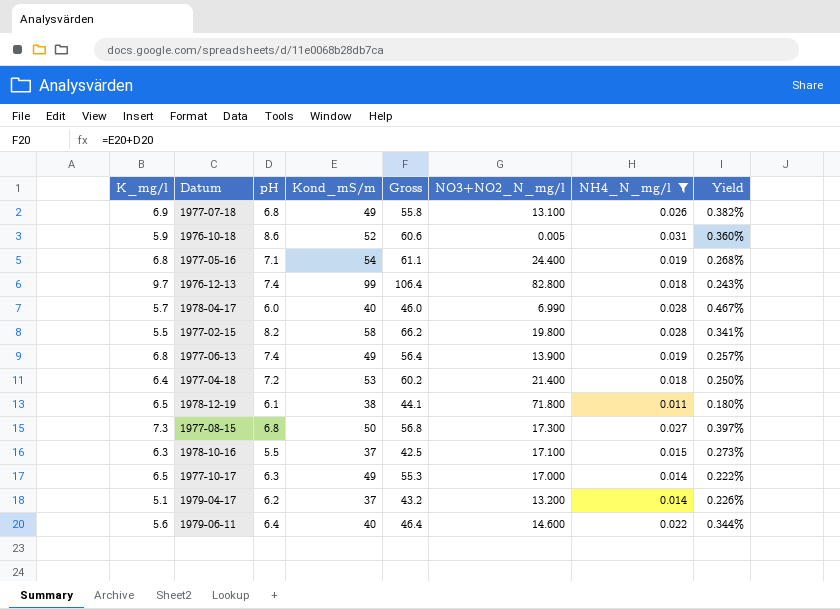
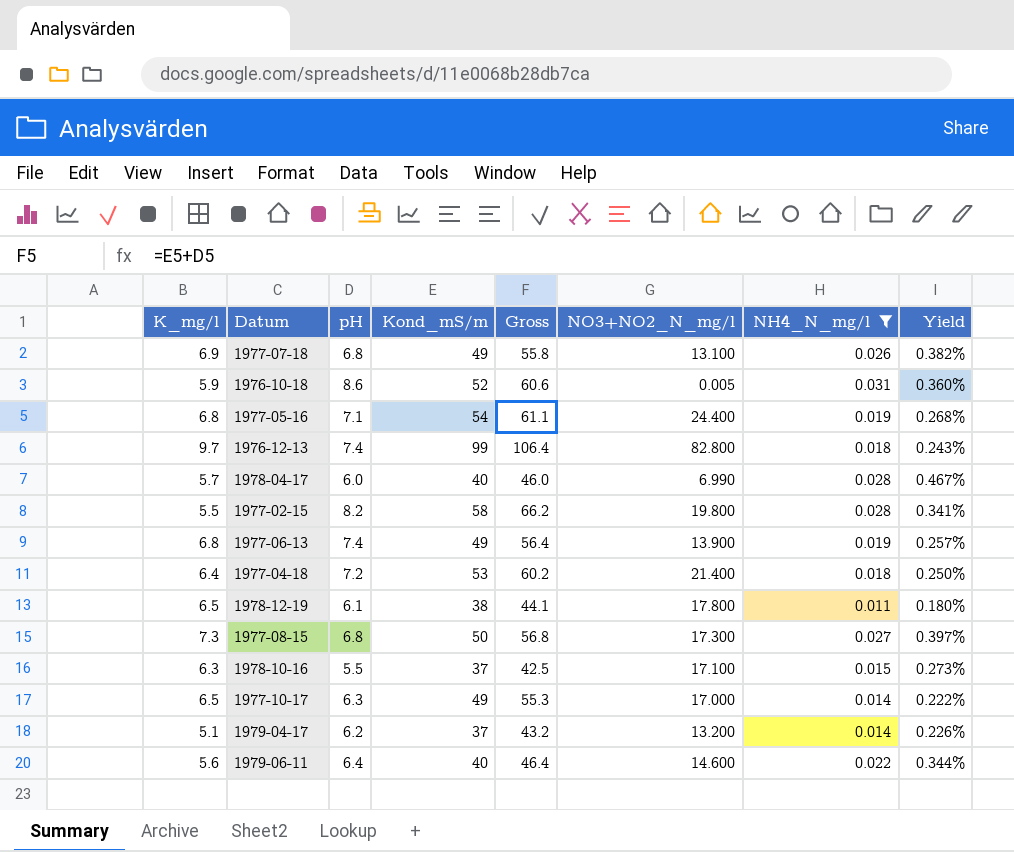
1978-12-19 | NO3+NO2_N_mg/l: 71.800 -> 17.800

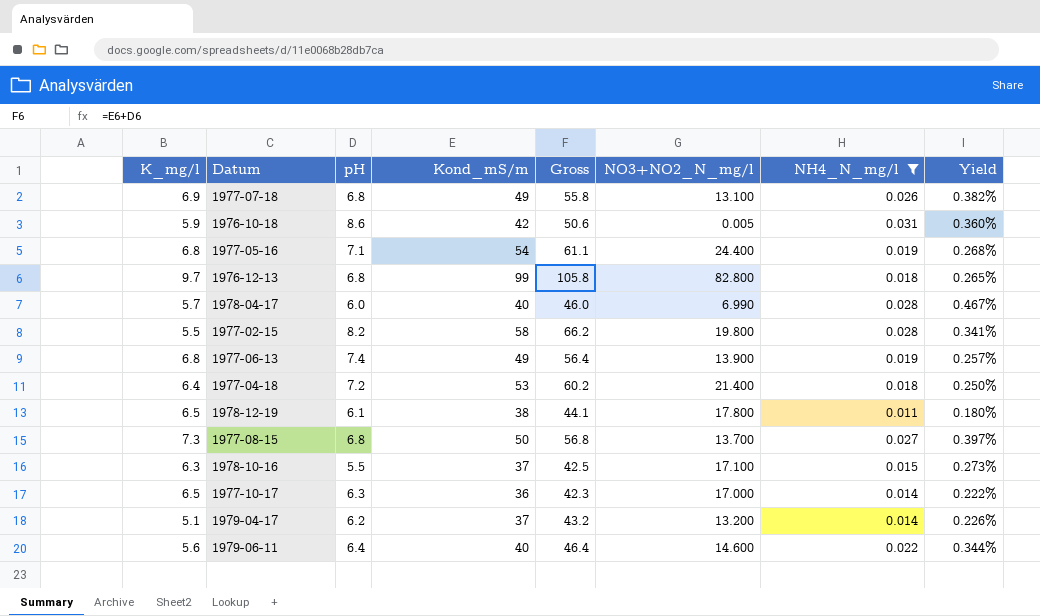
1976-10-18 | Kond_mS/m: 52 -> 42
1976-10-18 | Gross: 60.6 -> 50.6
1976-12-13 | pH: 7.4 -> 6.8
1976-12-13 | Gross: 106.4 -> 105.8
1976-12-13 | Yield: 0.243% -> 0.265%
1977-08-15 | NO3+NO2_N_mg/l: 17.300 -> 13.700
1977-10-17 | Kond_mS/m: 49 -> 36
1977-10-17 | Gross: 55.3 -> 42.3

